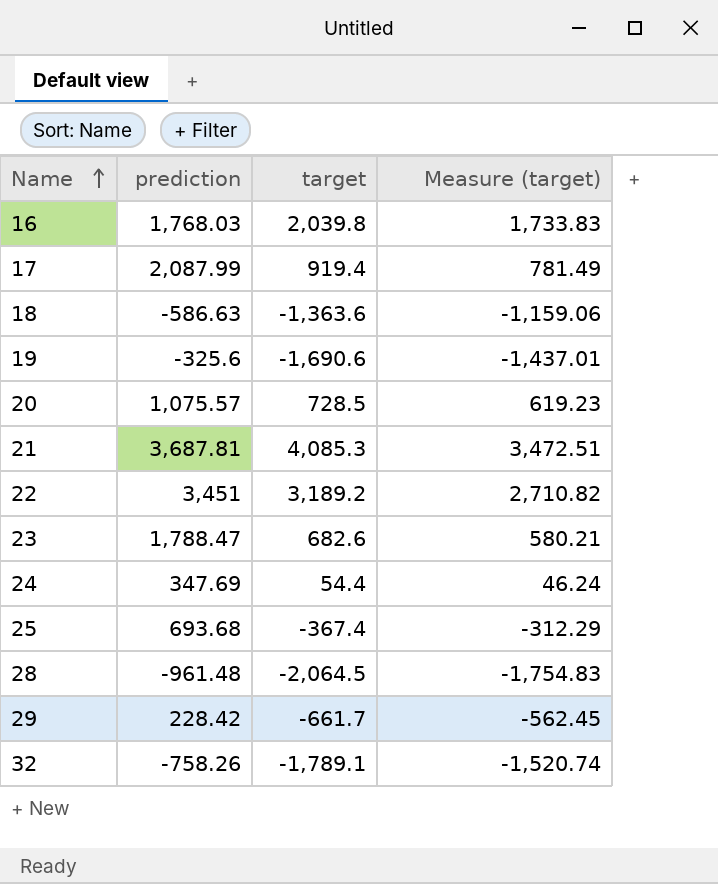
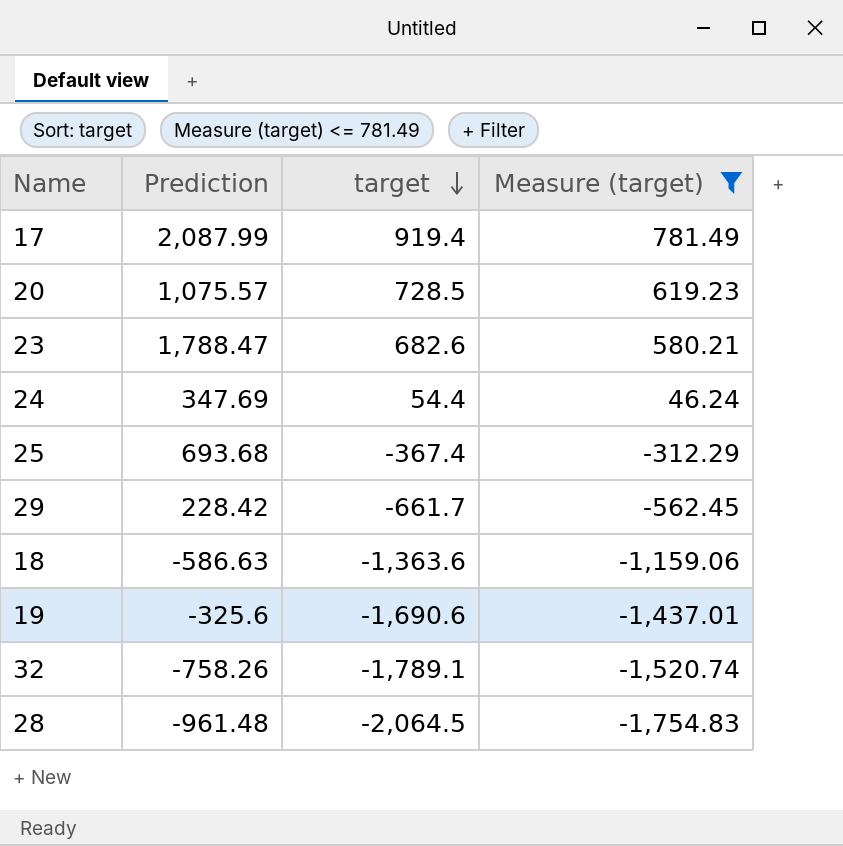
filter: none -> Measure (target) <= 781.49
row order: Name ascending -> target descending
column name: prediction -> Prediction

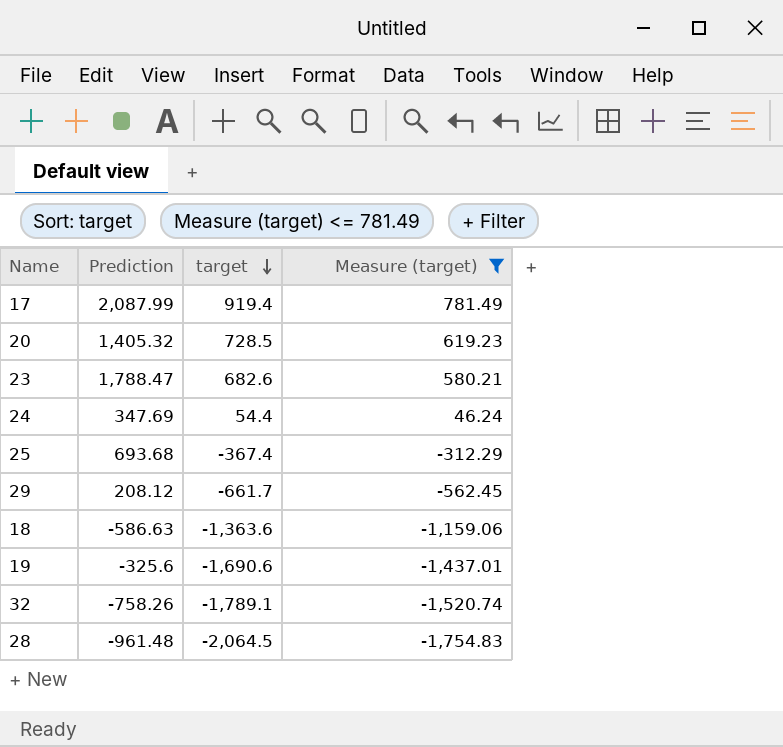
20 | Prediction: 1,075.57 -> 1,405.32
29 | Prediction: 228.42 -> 208.12

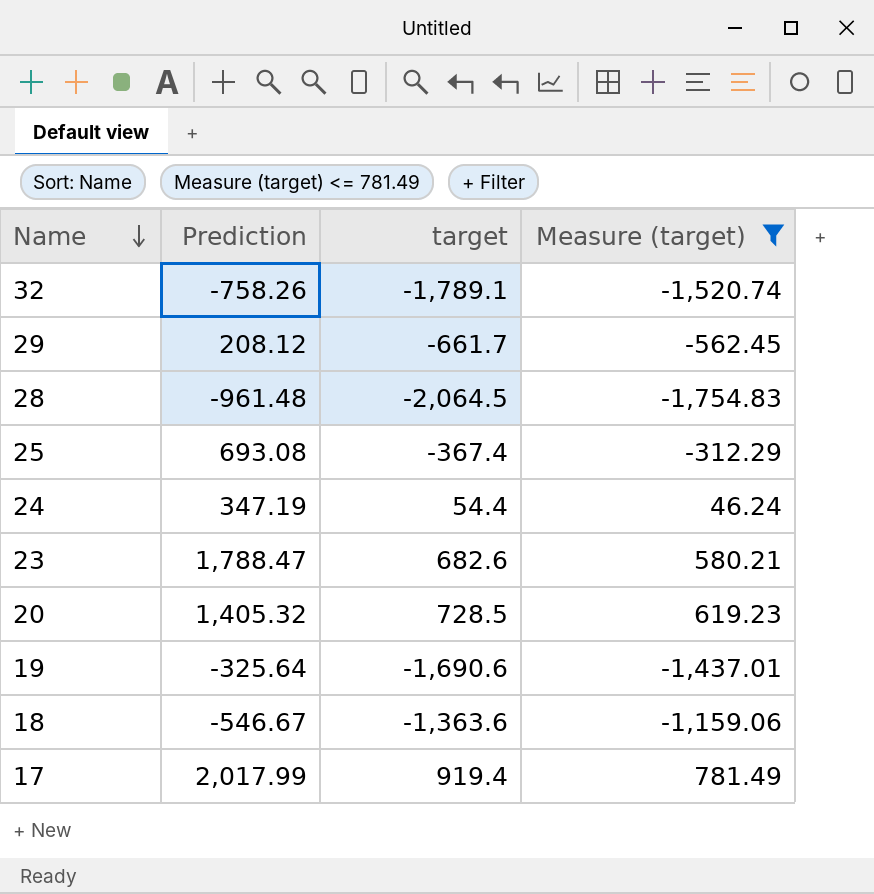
row order: target descending -> Name descending
25 | Prediction: 693.68 -> 693.08
24 | Prediction: 347.69 -> 347.19
19 | Prediction: -325.6 -> -325.64
18 | Prediction: -586.63 -> -546.67
17 | Prediction: 2,087.99 -> 2,017.99

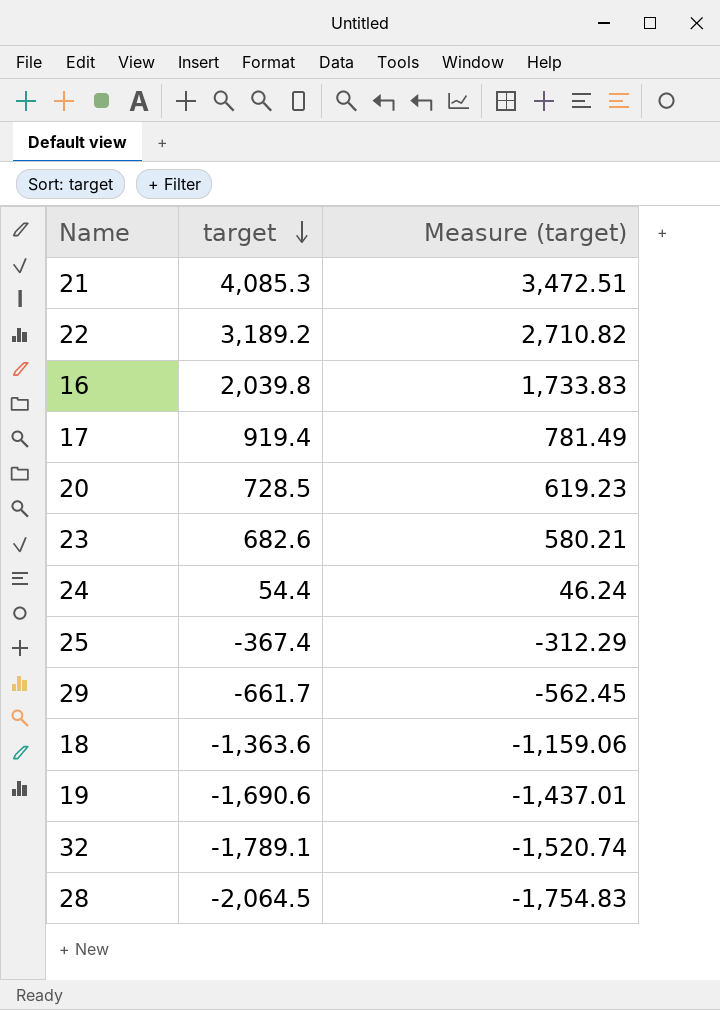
filter: Measure (target) <= 781.49 -> none
row order: Name descending -> target descending
column Prediction | position: 2 -> none

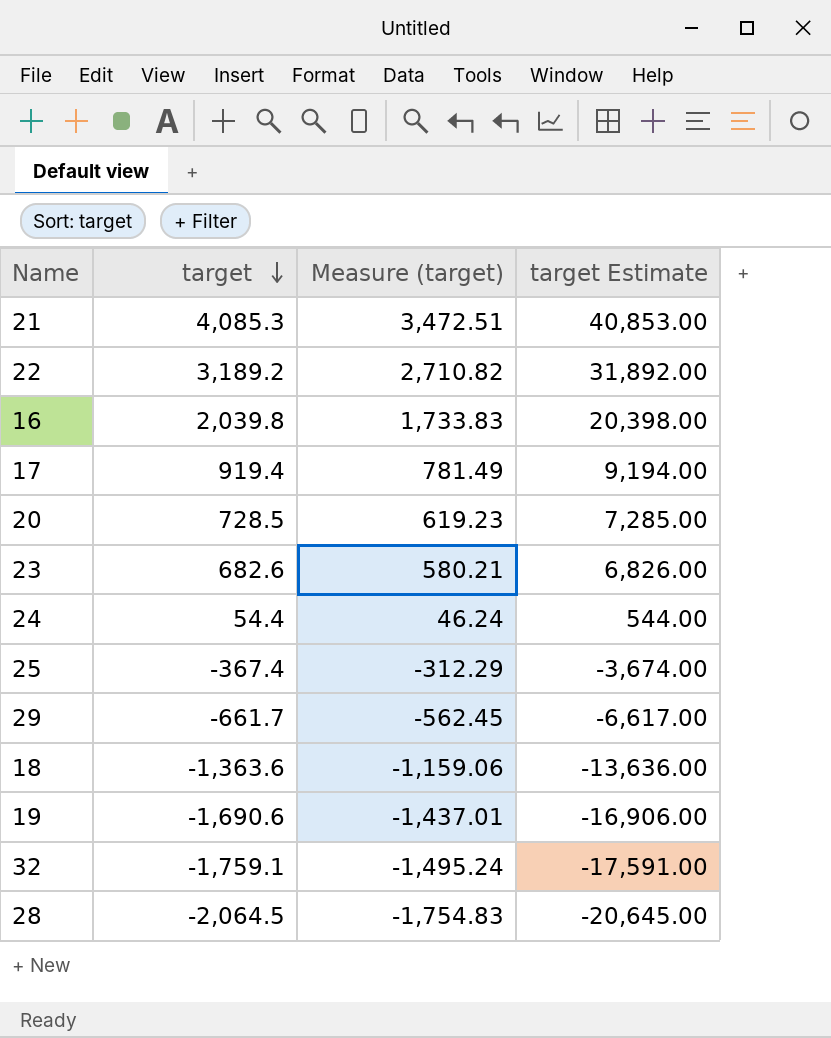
column target Estimate | formula: none -> [target] * 10
32 | target: -1,789.1 -> -1,759.1
32 | Measure (target): -1,520.74 -> -1,495.24

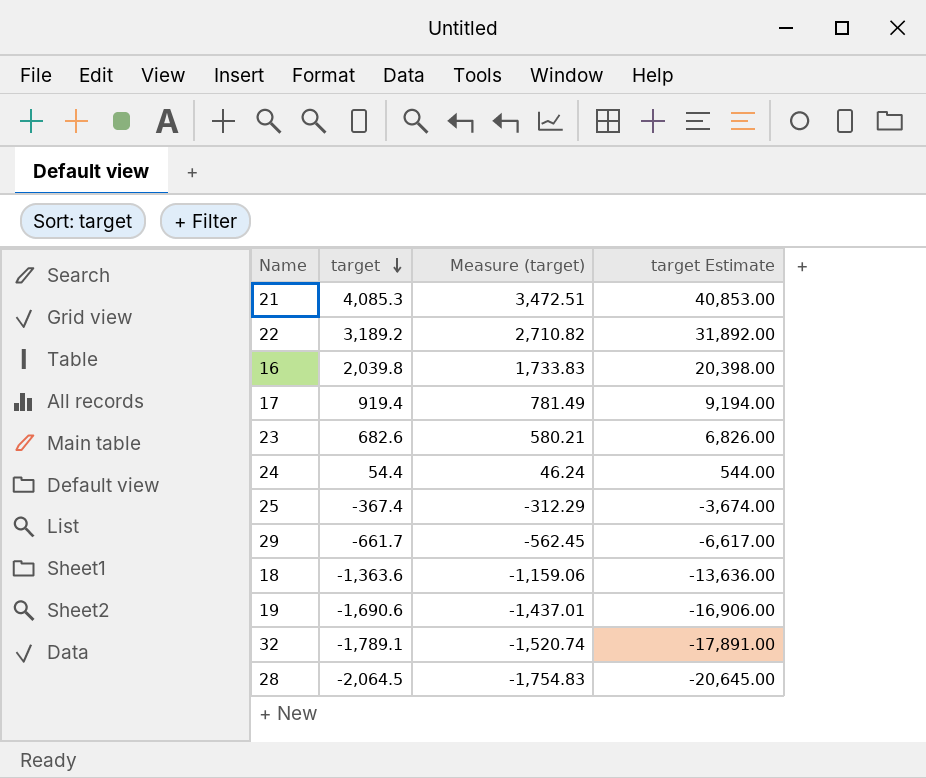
row 20: 728.5 | 619.23 | 7,285.00 -> none
32 | target: -1,759.1 -> -1,789.1
32 | Measure (target): -1,495.24 -> -1,520.74
32 | target Estimate: -17,591.00 -> -17,891.00

